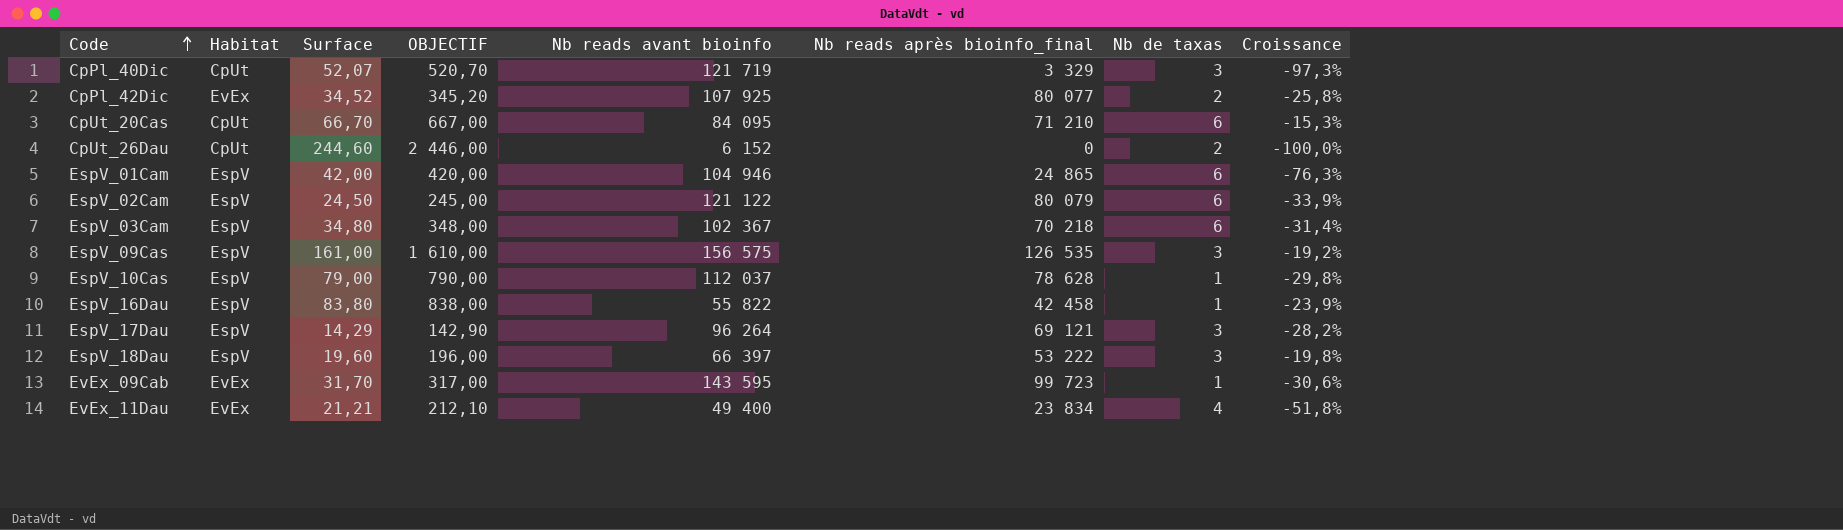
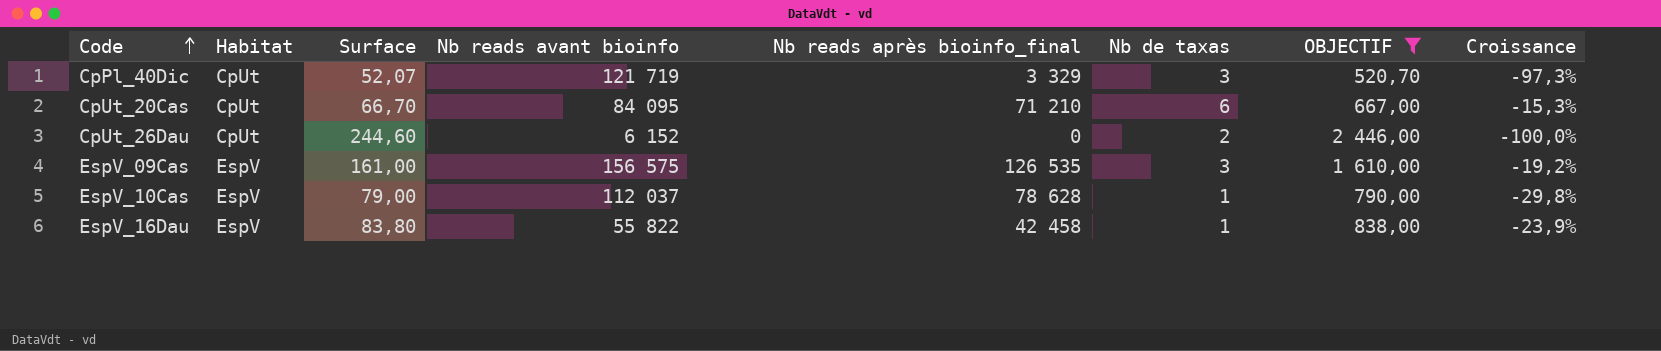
filter: none -> OBJECTIF >= 520,70
column OBJECTIF | position: 4 -> 7

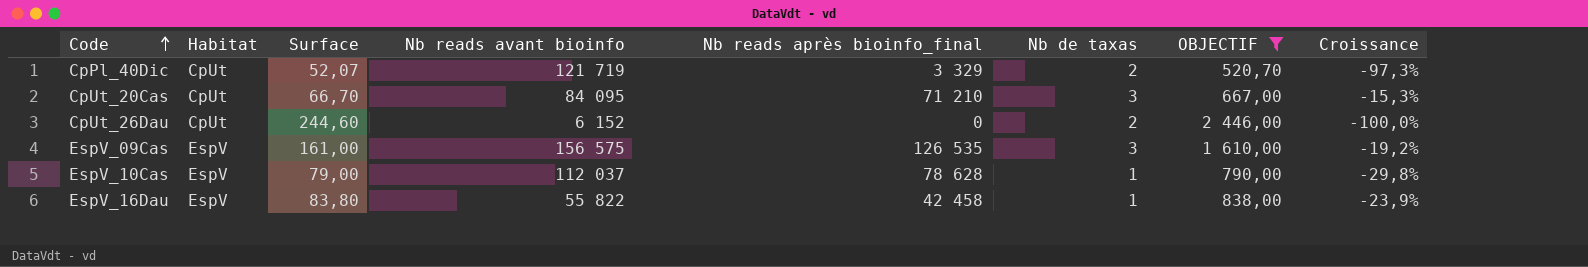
CpPl_40Dic | Nb de taxas: 3 -> 2
CpUt_20Cas | Nb de taxas: 6 -> 3

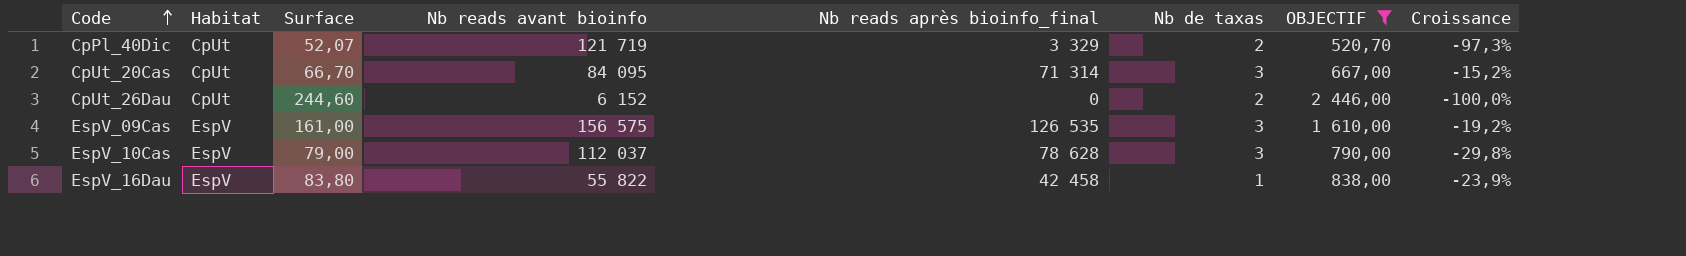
CpUt_20Cas | Nb reads après bioinfo_final: 71 210 -> 71 314
CpUt_20Cas | Croissance: -15,3% -> -15,2%
EspV_10Cas | Nb de taxas: 1 -> 3

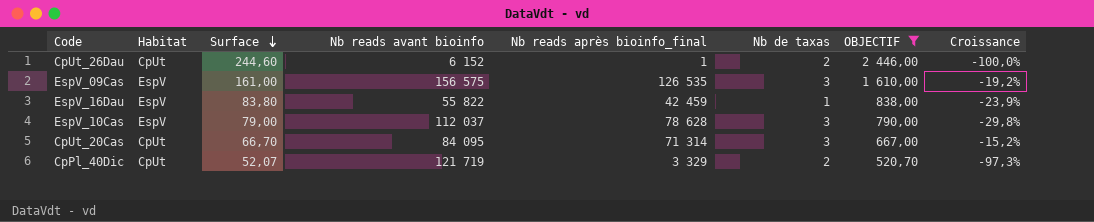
row order: Code ascending -> Surface descending
CpUt_26Dau | Nb reads après bioinfo_final: 0 -> 1
EspV_16Dau | Nb reads après bioinfo_final: 42 458 -> 42 459

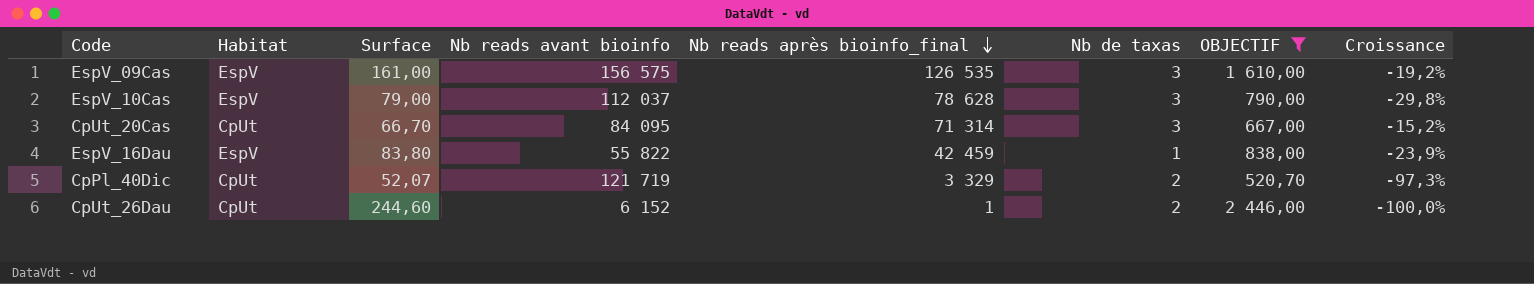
row order: Surface descending -> Nb reads après bioinfo_final descending

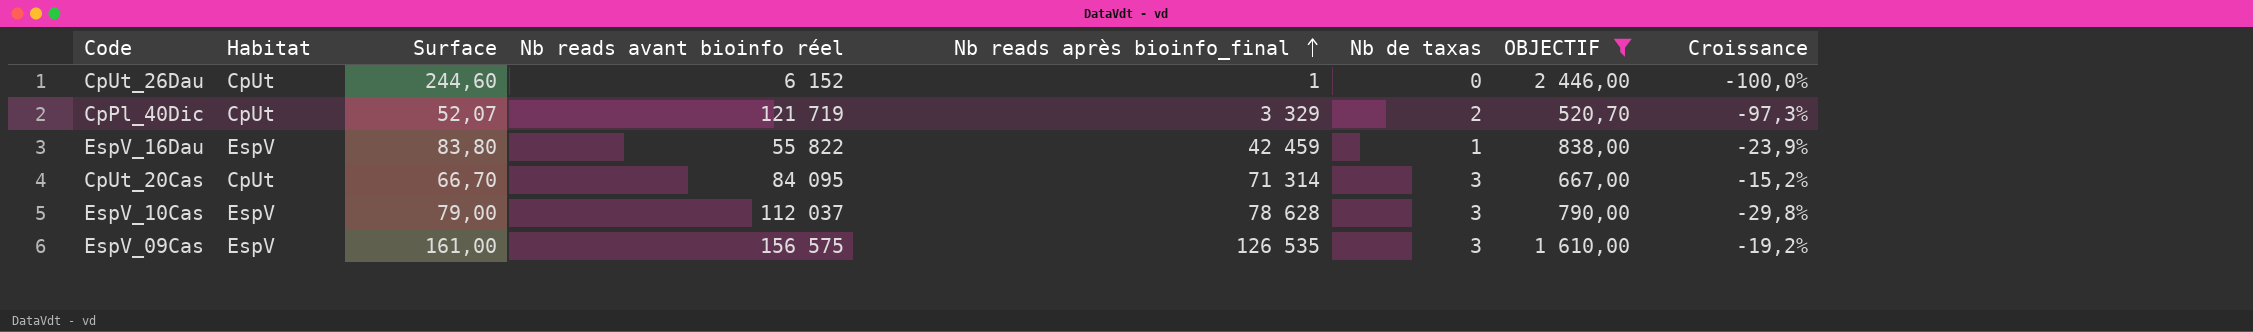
row order: Nb reads après bioinfo_final descending -> Nb reads après bioinfo_final ascending
column name: Nb reads avant bioinfo -> Nb reads avant bioinfo réel
CpUt_26Dau | Nb de taxas: 2 -> 0

